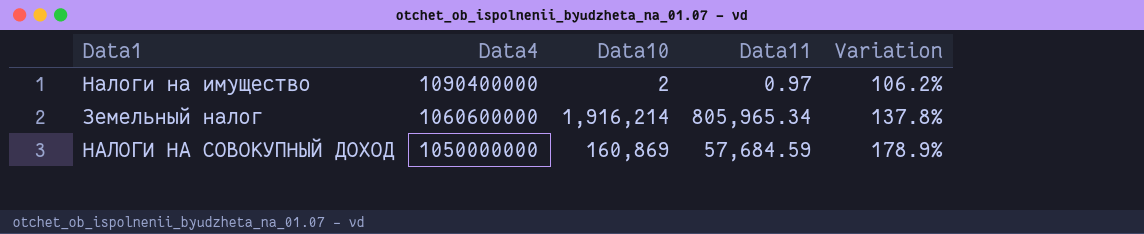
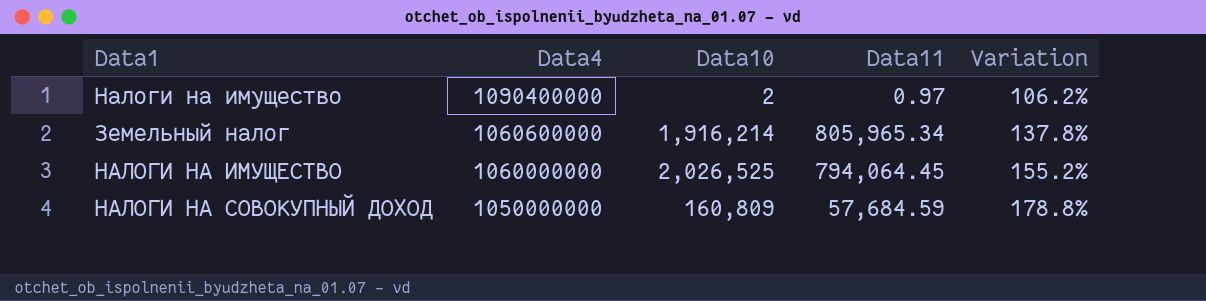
row НАЛОГИ НА ИМУЩЕСТВО: none -> 1060000000 | 2,026,525 | 794,064.45 | 155.2%
НАЛОГИ НА СОВОКУПНЫЙ ДОХОД | Data10: 160,869 -> 160,809
НАЛОГИ НА СОВОКУПНЫЙ ДОХОД | Variation: 178.9% -> 178.8%

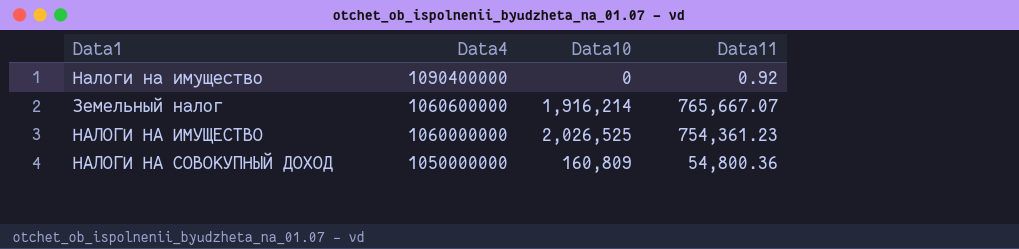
column Variation | formula: ([Data10] - [Data11]) / [Data11] -> none
Налоги на имущество | Data10: 2 -> 0
Налоги на имущество | Data11: 0.97 -> 0.92
Земельный налог | Data11: 805,965.34 -> 765,667.07
НАЛОГИ НА ИМУЩЕСТВО | Data11: 794,064.45 -> 754,361.23
НАЛОГИ НА СОВОКУПНЫЙ ДОХОД | Data11: 57,684.59 -> 54,800.36

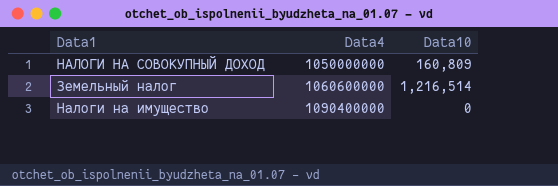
row order: Data4 descending -> Data4 ascending
column Data11 | position: 4 -> none
row НАЛОГИ НА ИМУЩЕСТВО: 1060000000 | 2,026,525 | 754,361.23 -> none
Земельный налог | Data10: 1,916,214 -> 1,216,514

